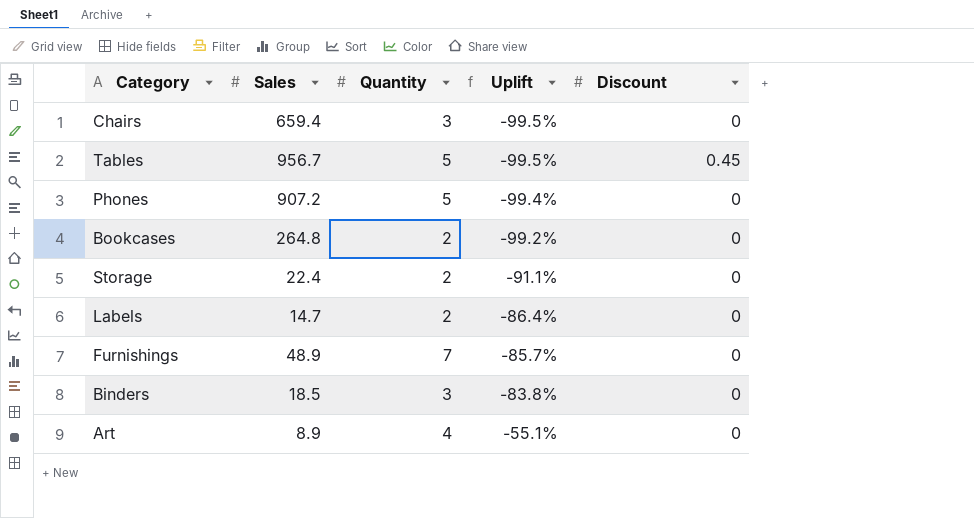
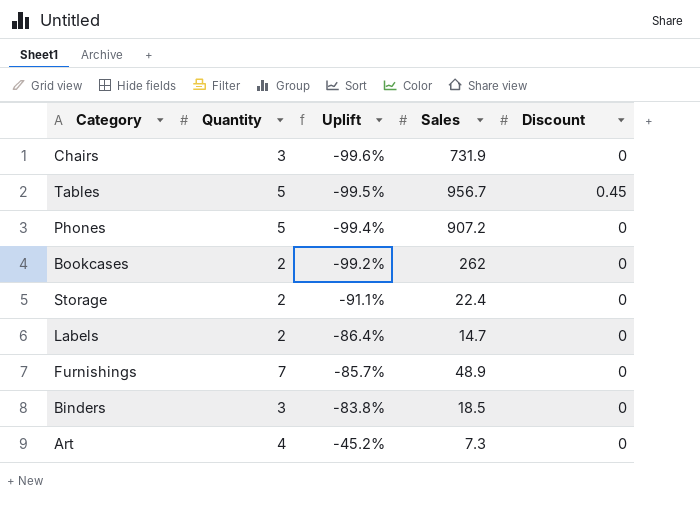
column Sales | position: 2 -> 4
Chairs | Uplift: -99.5% -> -99.6%
Chairs | Sales: 659.4 -> 731.9
Bookcases | Sales: 264.8 -> 262
Art | Uplift: -55.1% -> -45.2%
Art | Sales: 8.9 -> 7.3

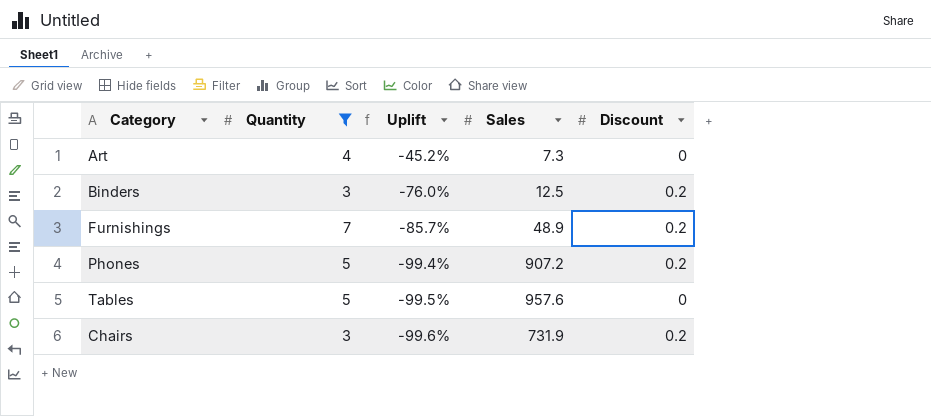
filter: none -> Quantity != 2
row order: Uplift ascending -> Uplift descending
Binders | Uplift: -83.8% -> -76.0%
Binders | Sales: 18.5 -> 12.5
Binders | Discount: 0 -> 0.2
Furnishings | Discount: 0 -> 0.2
Phones | Discount: 0 -> 0.2
Tables | Sales: 956.7 -> 957.6
Tables | Discount: 0.45 -> 0
Chairs | Discount: 0 -> 0.2

